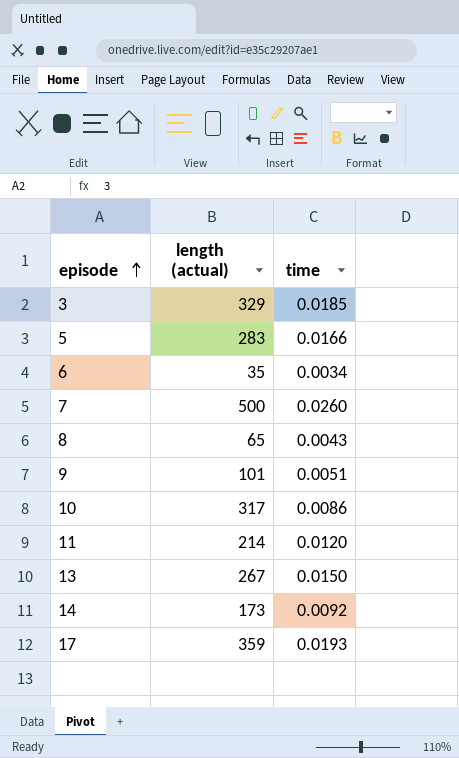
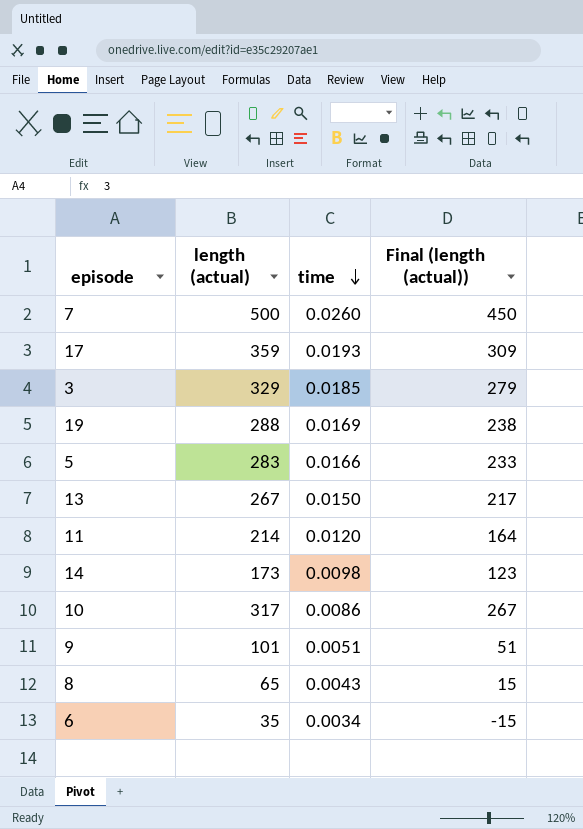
row order: episode ascending -> time descending
column Final (length (actual)) | formula: none -> [length (actual)] - 50
row 19: none -> 288 | 0.0169 | 238
14 | time: 0.0092 -> 0.0098

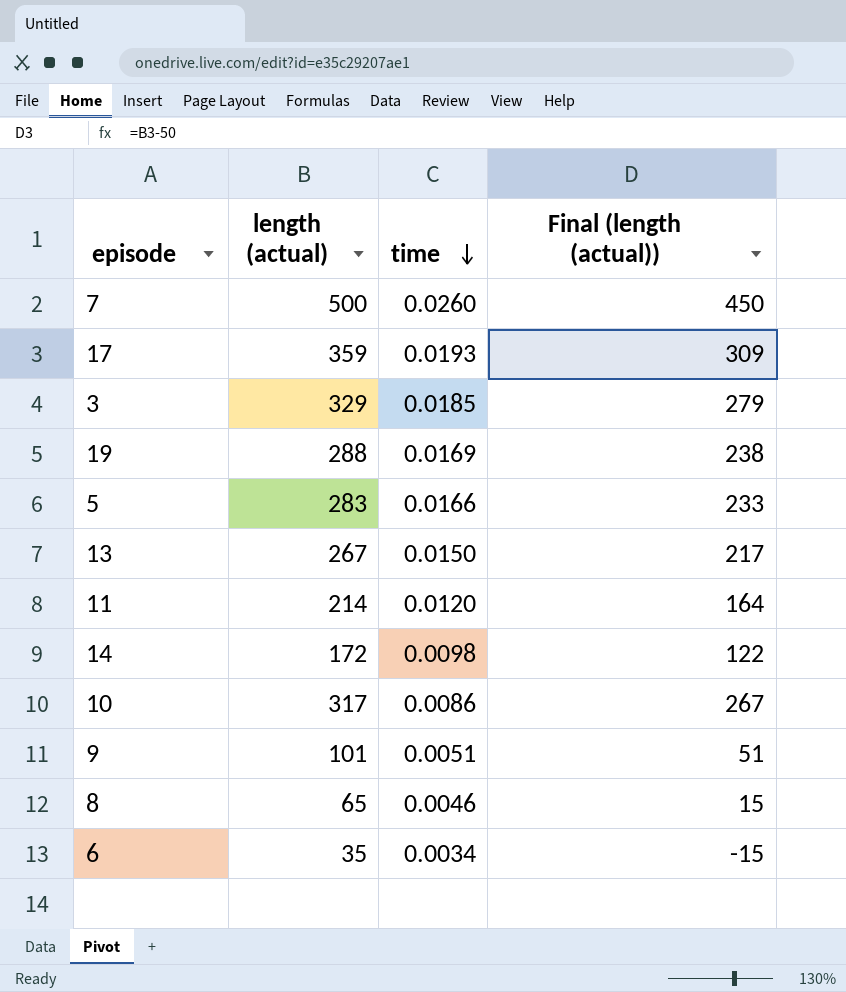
14 | length (actual): 173 -> 172
14 | Final (length (actual)): 123 -> 122
8 | time: 0.0043 -> 0.0046

